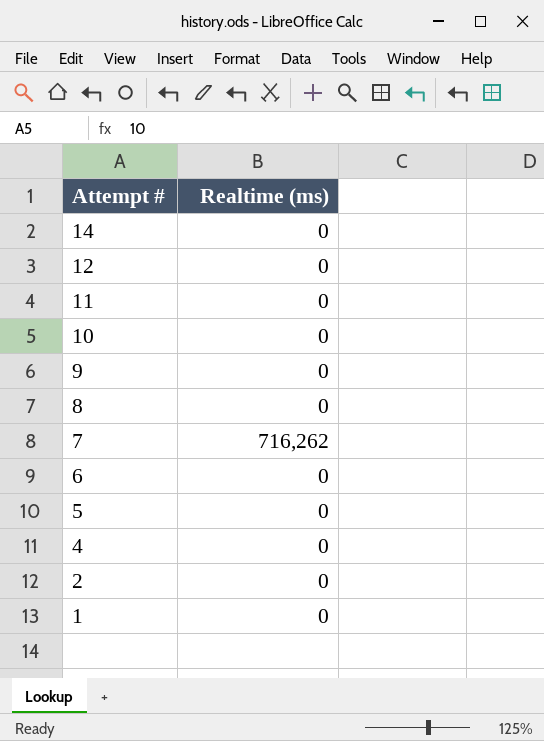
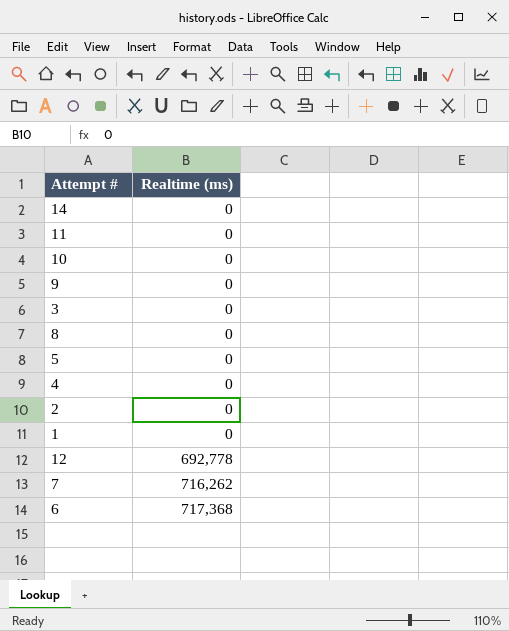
row order: Attempt # descending -> Realtime (ms) ascending
row 3: none -> 0
12 | Realtime (ms): 0 -> 692,778
6 | Realtime (ms): 0 -> 717,368

